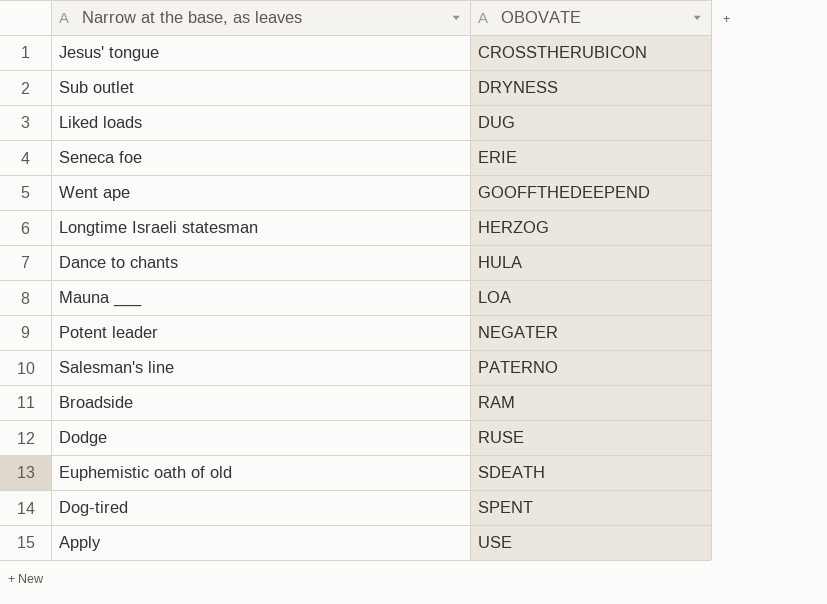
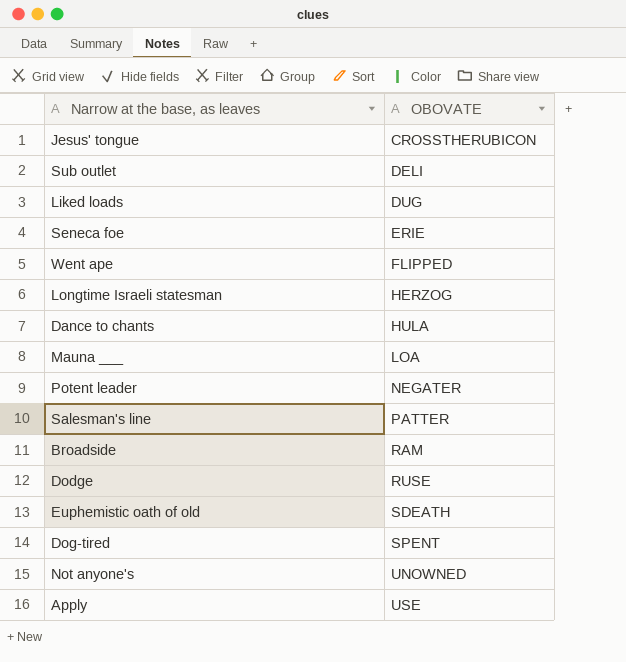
Sub outlet | OBOVATE: DRYNESS -> DELI
Went ape | OBOVATE: GOOFFTHEDEEPEND -> FLIPPED
Salesman's line | OBOVATE: PATERNO -> PATTER
row Not anyone's: none -> UNOWNED

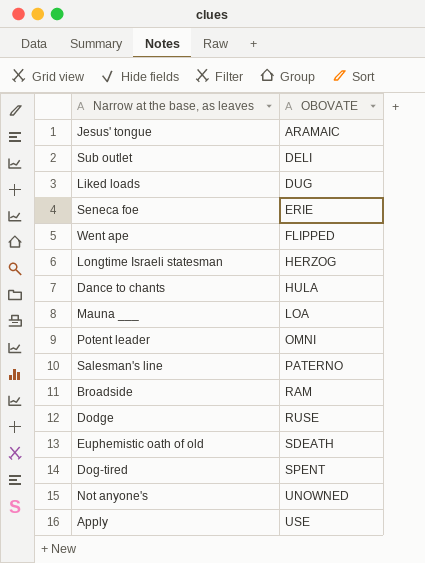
Jesus' tongue | OBOVATE: CROSSTHERUBICON -> ARAMAIC
Potent leader | OBOVATE: NEGATER -> OMNI
Salesman's line | OBOVATE: PATTER -> PATERNO

